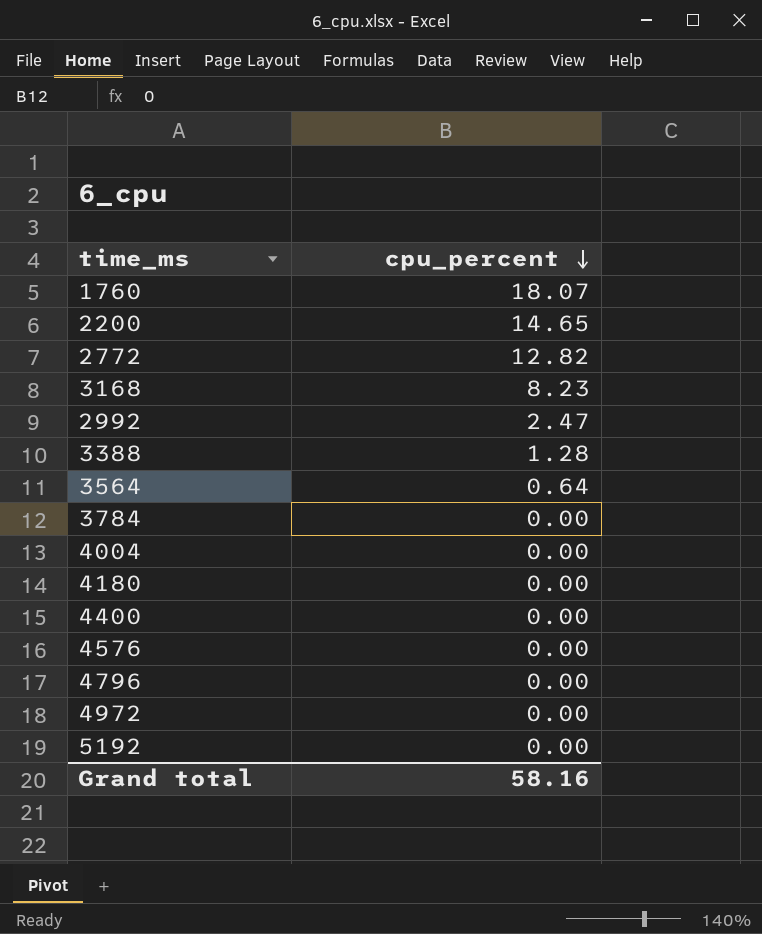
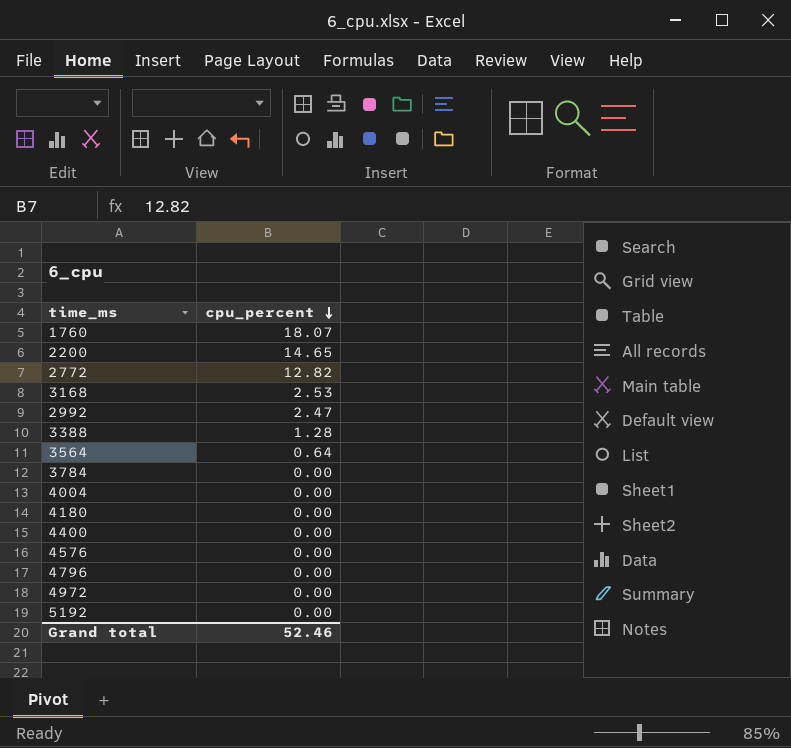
3168 | cpu_percent: 8.23 -> 2.53
Grand total | cpu_percent: 58.16 -> 52.46

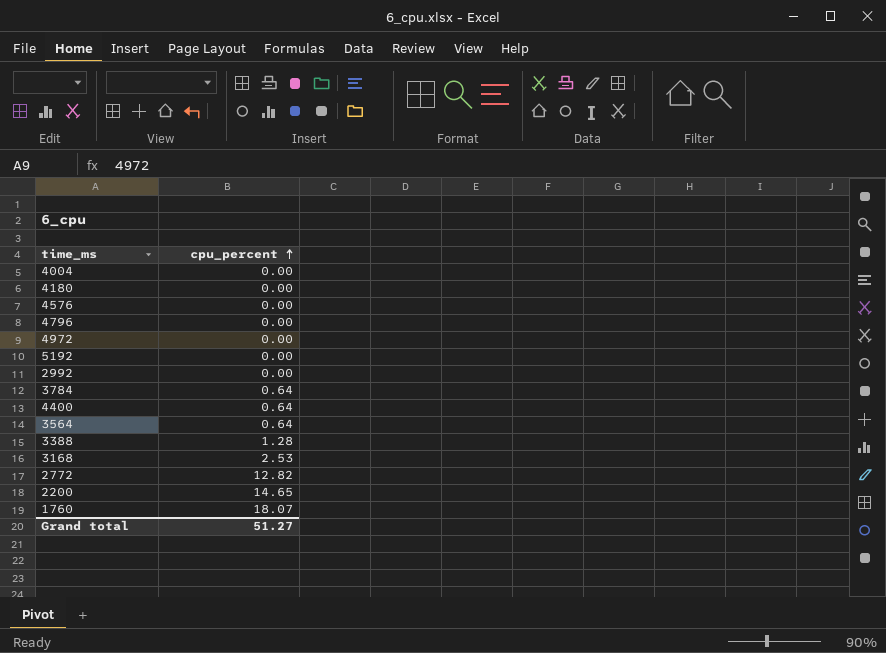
row order: cpu_percent descending -> cpu_percent ascending
2992 | cpu_percent: 2.47 -> 0.00
3784 | cpu_percent: 0.00 -> 0.64
4400 | cpu_percent: 0.00 -> 0.64
Grand total | cpu_percent: 52.46 -> 51.27

